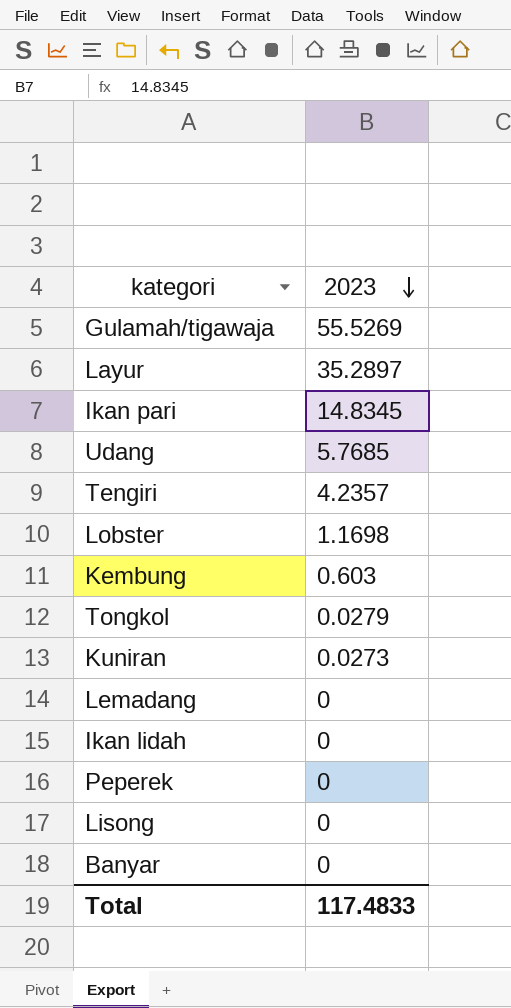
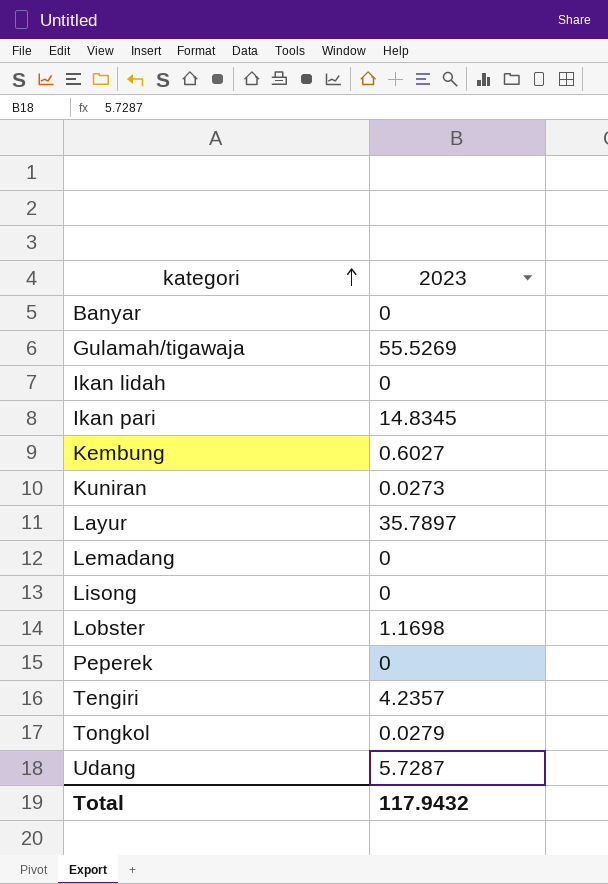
row order: 2023 descending -> kategori ascending
Kembung | 2023: 0.603 -> 0.6027
Layur | 2023: 35.2897 -> 35.7897
Udang | 2023: 5.7685 -> 5.7287
Total | 2023: 117.4833 -> 117.9432

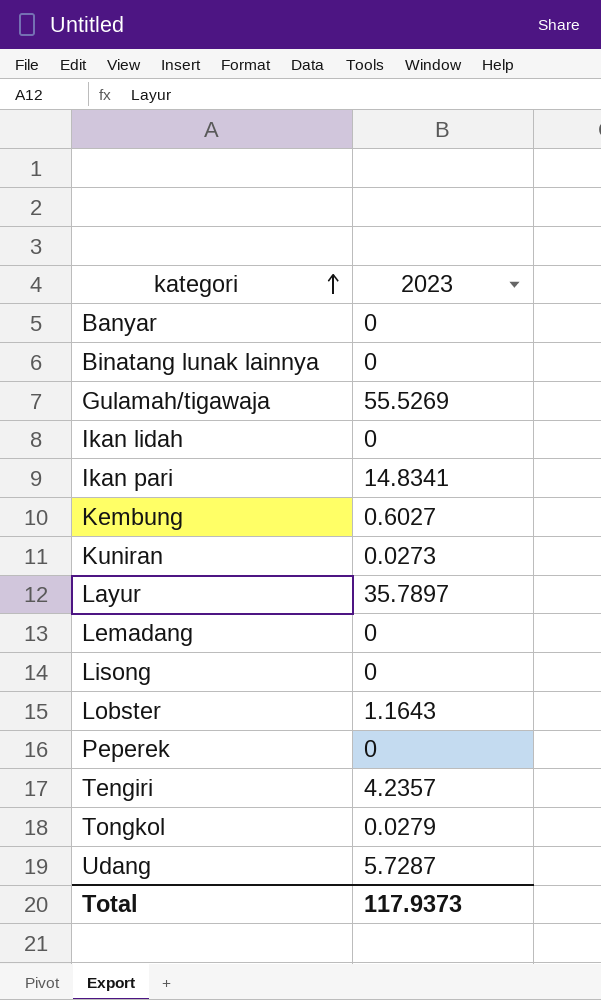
row Binatang lunak lainnya: none -> 0
Ikan pari | 2023: 14.8345 -> 14.8341
Lobster | 2023: 1.1698 -> 1.1643
Total | 2023: 117.9432 -> 117.9373

